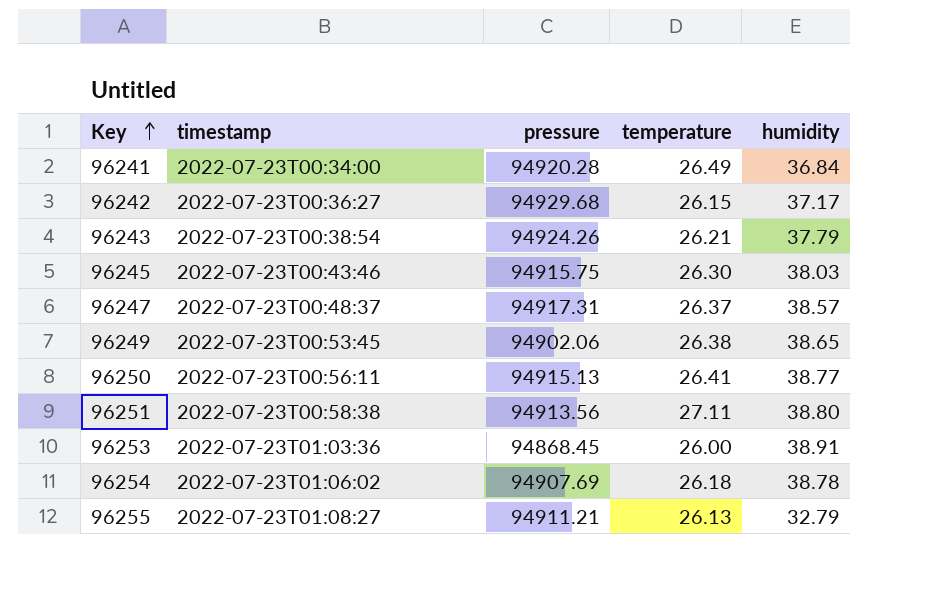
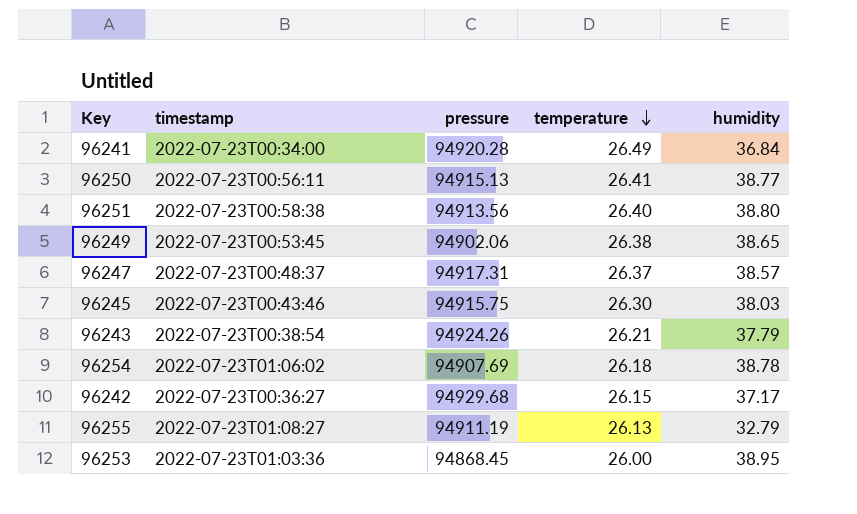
row order: Key ascending -> temperature descending
96251 | temperature: 27.11 -> 26.40
96255 | pressure: 94911.21 -> 94911.19
96253 | humidity: 38.91 -> 38.95

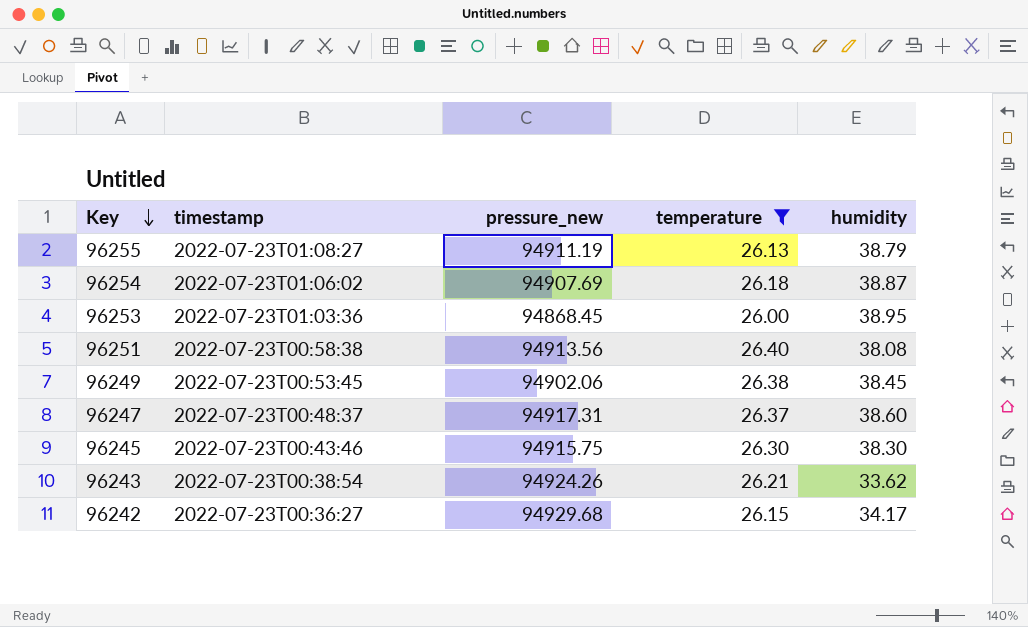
filter: none -> temperature <= 26.40
row order: temperature descending -> Key descending
column name: pressure -> pressure_new
96255 | humidity: 32.79 -> 38.79
96254 | humidity: 38.78 -> 38.87
96251 | humidity: 38.80 -> 38.08
96249 | humidity: 38.65 -> 38.45
96247 | humidity: 38.57 -> 38.60
96245 | humidity: 38.03 -> 38.30
96243 | humidity: 37.79 -> 33.62
96242 | humidity: 37.17 -> 34.17

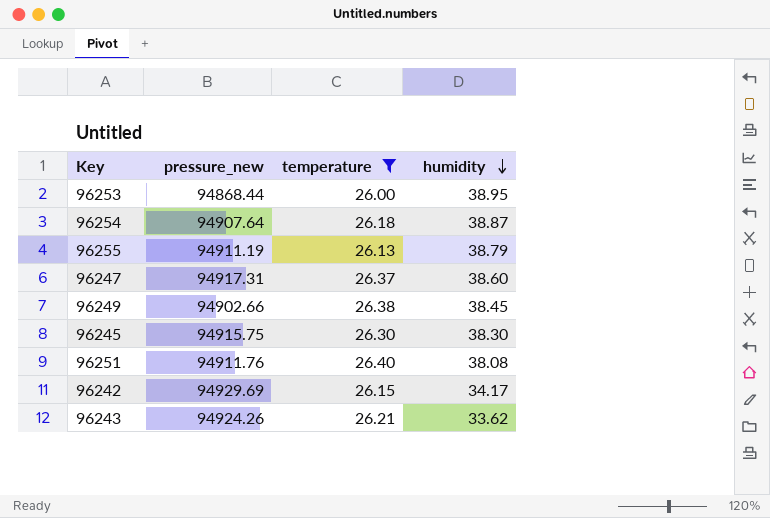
row order: Key descending -> humidity descending
column timestamp | position: 2 -> none
96253 | pressure_new: 94868.45 -> 94868.44
96254 | pressure_new: 94907.69 -> 94907.64
96249 | pressure_new: 94902.06 -> 94902.66
96251 | pressure_new: 94913.56 -> 94911.76
96242 | pressure_new: 94929.68 -> 94929.69

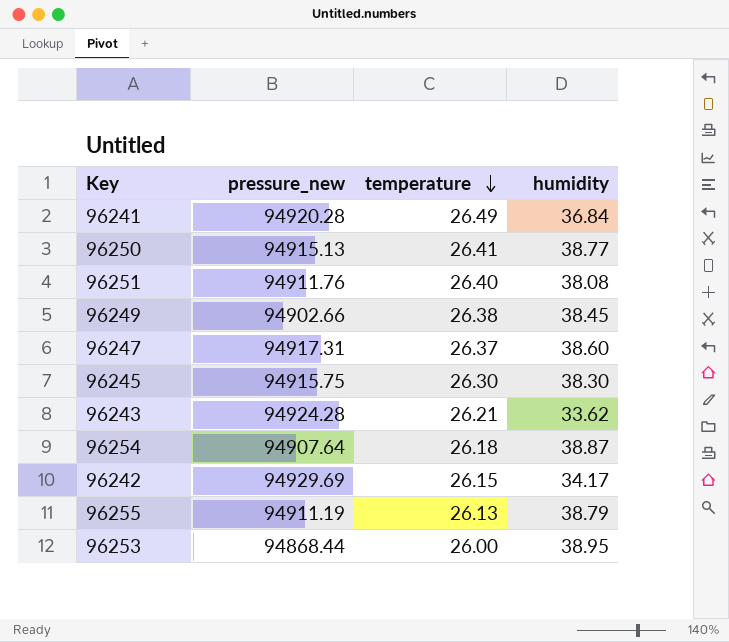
filter: temperature <= 26.40 -> none
row order: humidity descending -> temperature descending
96243 | pressure_new: 94924.26 -> 94924.28

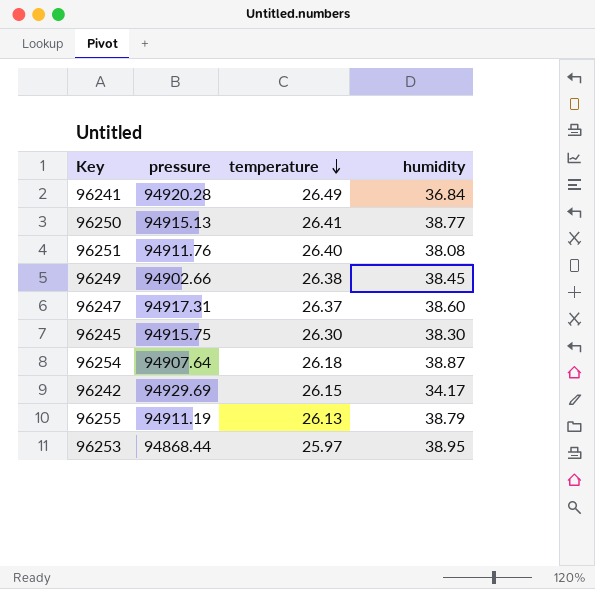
column name: pressure_new -> pressure
row 96243: 94924.28 | 26.21 | 33.62 -> none
96253 | temperature: 26.00 -> 25.97

